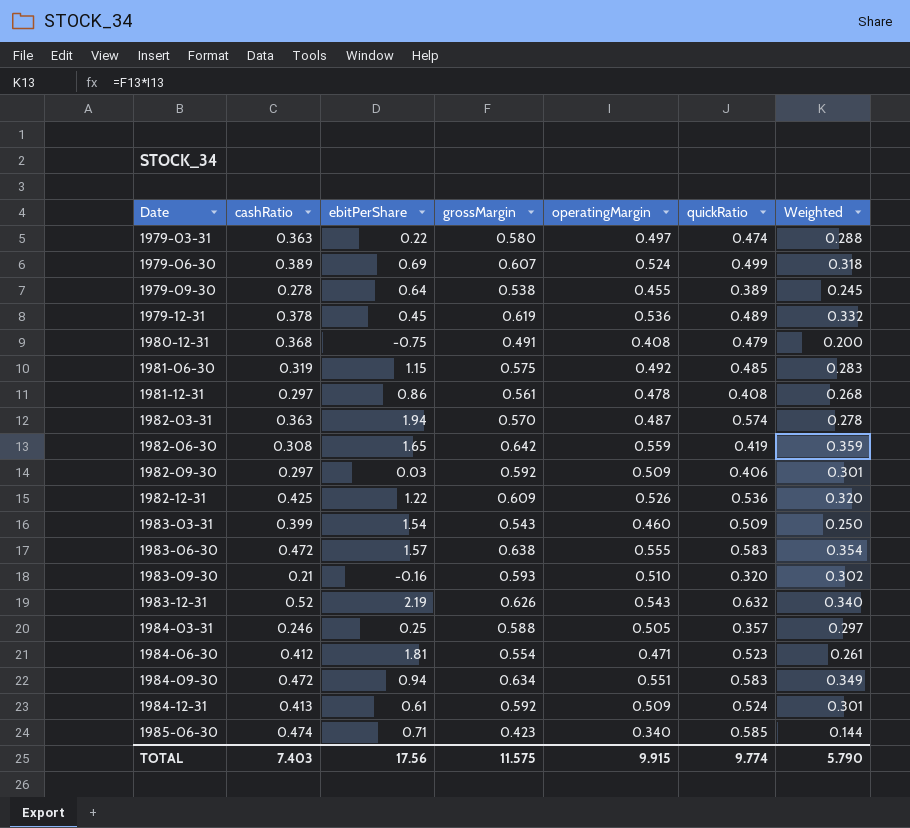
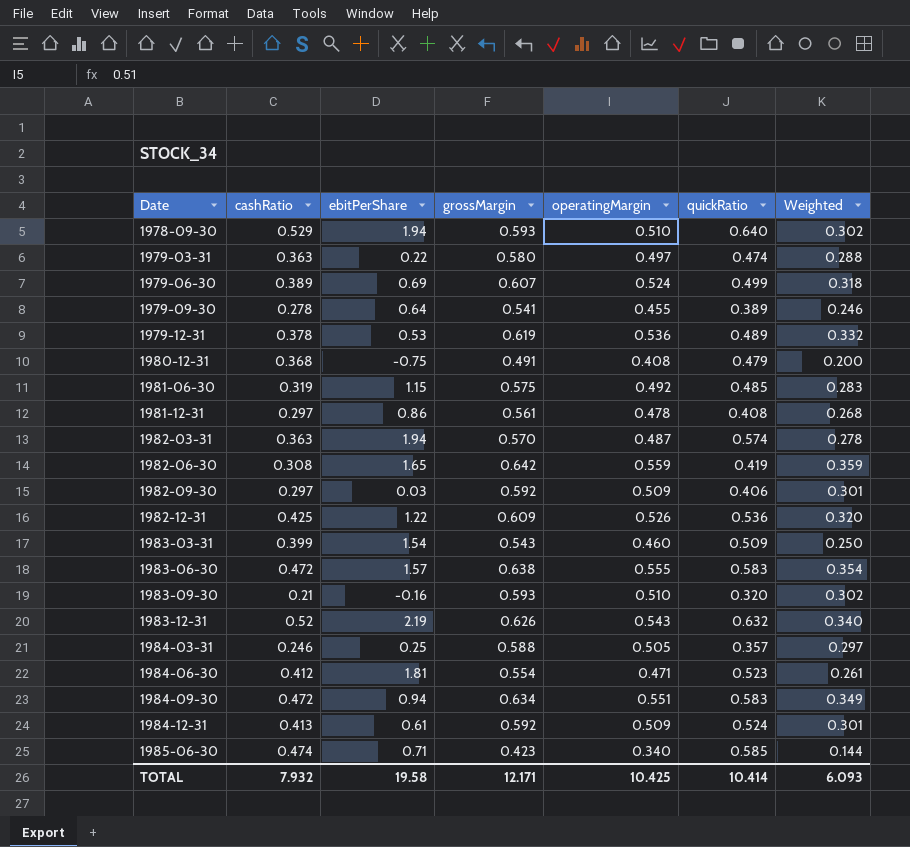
row 1978-09-30: none -> 0.529 | 1.94 | 0.593 | 0.510 | 0.640 | 0.302
1979-09-30 | grossMargin: 0.538 -> 0.541
1979-09-30 | Weighted: 0.245 -> 0.246
1979-12-31 | ebitPerShare: 0.45 -> 0.53
TOTAL | cashRatio: 7.403 -> 7.932
TOTAL | ebitPerShare: 17.56 -> 19.58
TOTAL | grossMargin: 11.575 -> 12.171
TOTAL | operatingMargin: 9.915 -> 10.425
TOTAL | quickRatio: 9.774 -> 10.414
TOTAL | Weighted: 5.790 -> 6.093

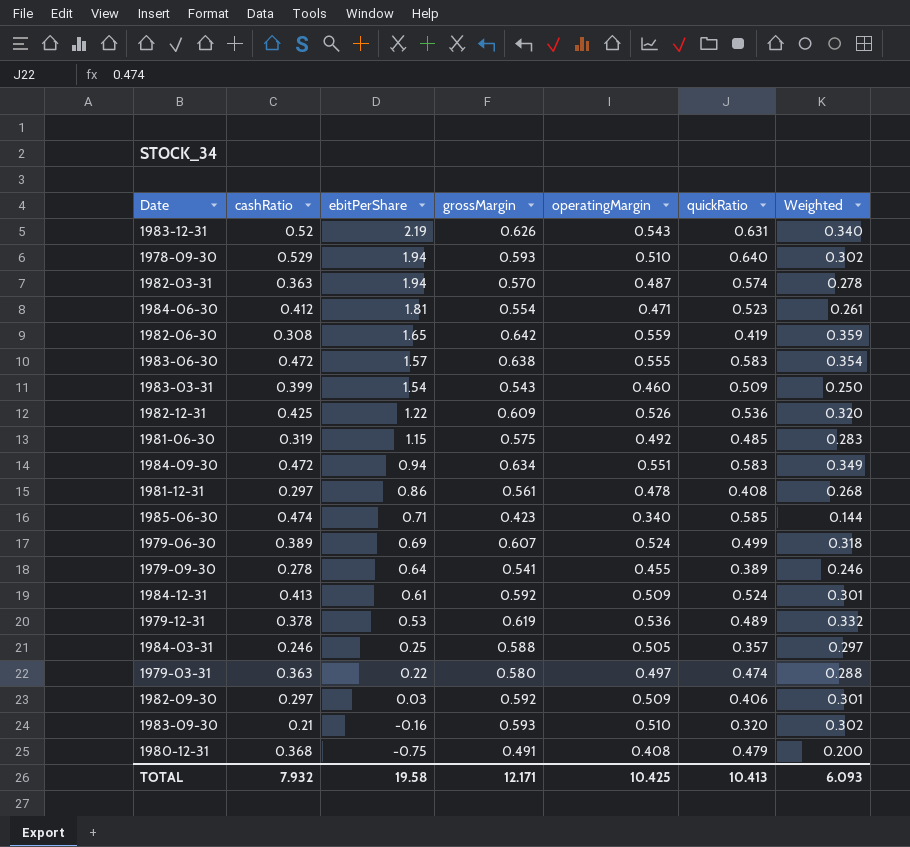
row order: Date ascending -> ebitPerShare descending
1983-12-31 | quickRatio: 0.632 -> 0.631
TOTAL | quickRatio: 10.414 -> 10.413

